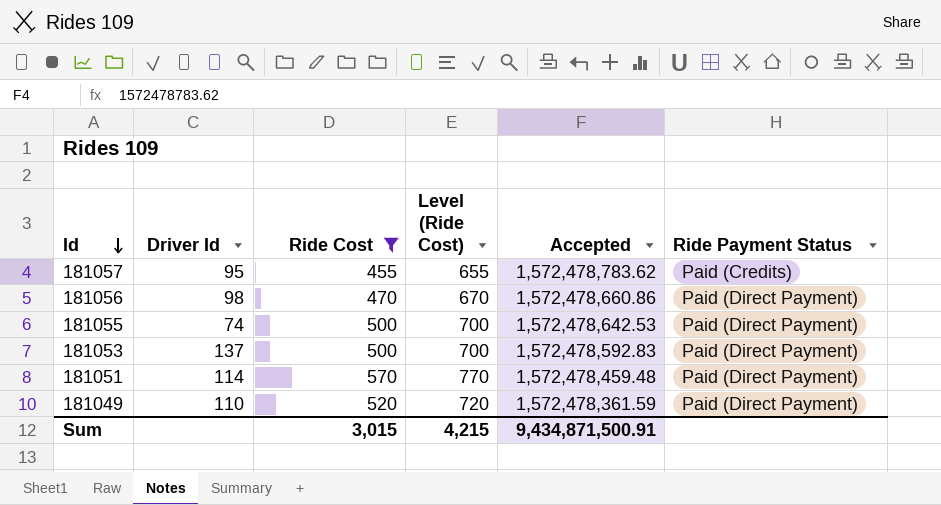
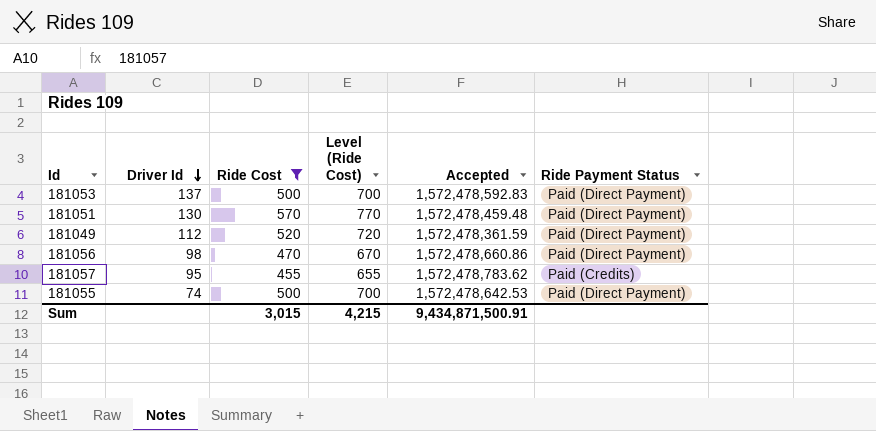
row order: Id descending -> Driver Id descending
181051 | Driver Id: 114 -> 130
181049 | Driver Id: 110 -> 112

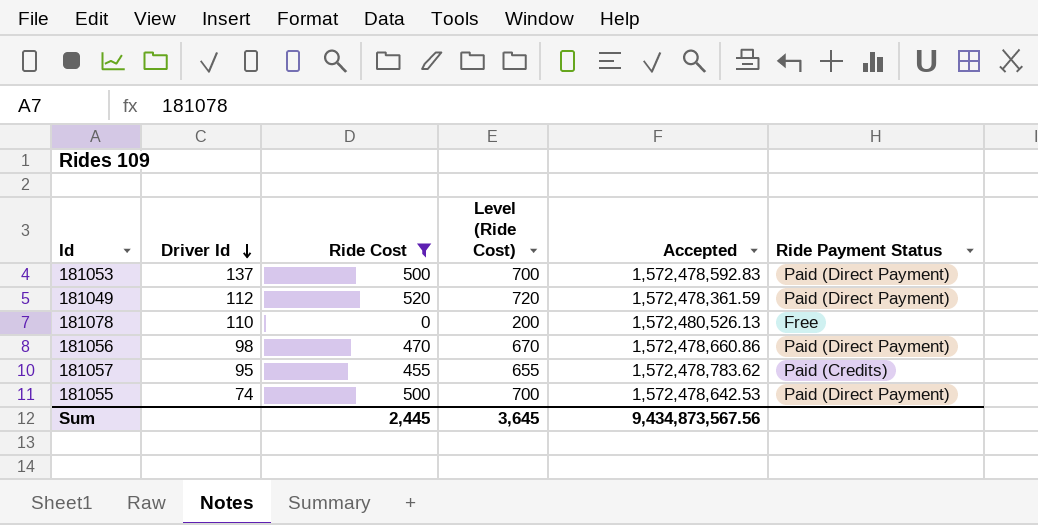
row 181051: 130 | 570 | 770 | 1,572,478,459.48 | Paid (Direct Payment) -> none
row 181078: none -> 110 | 0 | 200 | 1,572,480,526.13 | Free
Sum | Ride Cost: 3,015 -> 2,445
Sum | Level (Ride Cost): 4,215 -> 3,645
Sum | Accepted: 9,434,871,500.91 -> 9,434,873,567.56

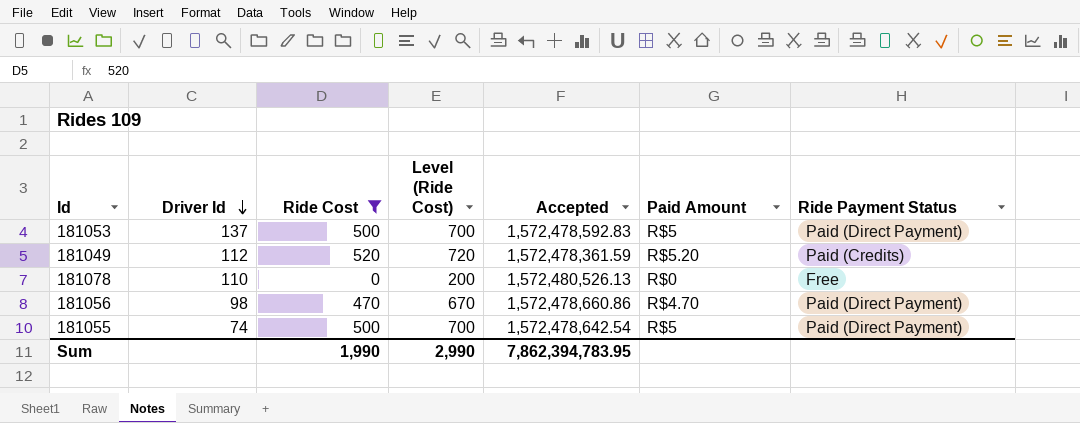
column Paid Amount | position: none -> 6
row 181057: 95 | 455 | 655 | 1,572,478,783.62 | Paid (Credits) -> none
181049 | Ride Payment Status: Paid (Direct Payment) -> Paid (Credits)
181055 | Accepted: 1,572,478,642.53 -> 1,572,478,642.54
Sum | Ride Cost: 2,445 -> 1,990
Sum | Level (Ride Cost): 3,645 -> 2,990
Sum | Accepted: 9,434,873,567.56 -> 7,862,394,783.95

